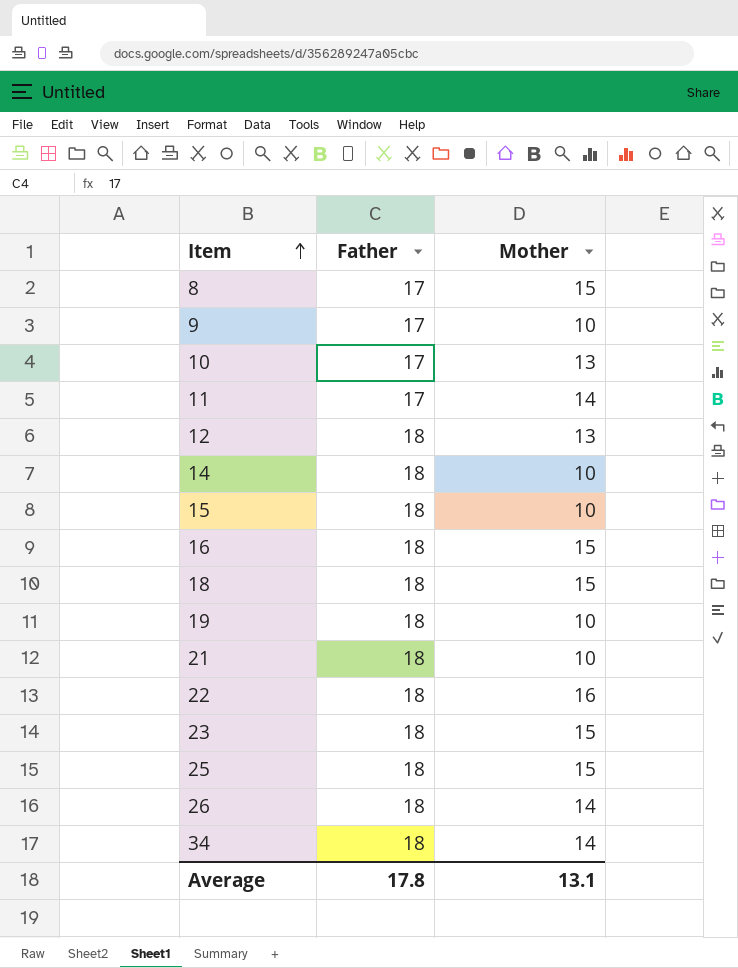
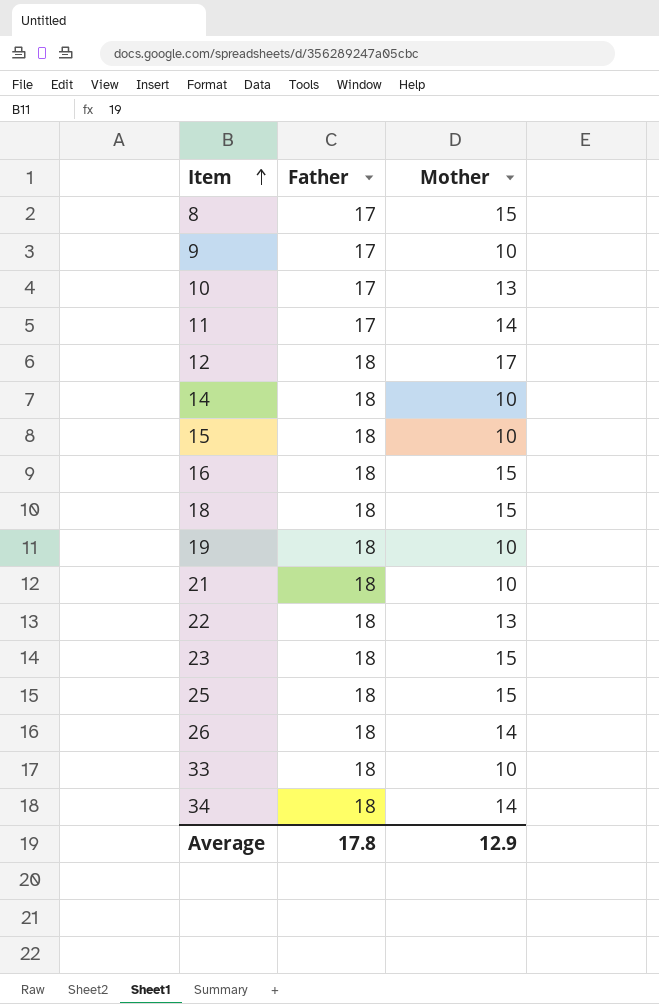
12 | Mother: 13 -> 17
22 | Mother: 16 -> 13
row 33: none -> 18 | 10
Average | Mother: 13.1 -> 12.9

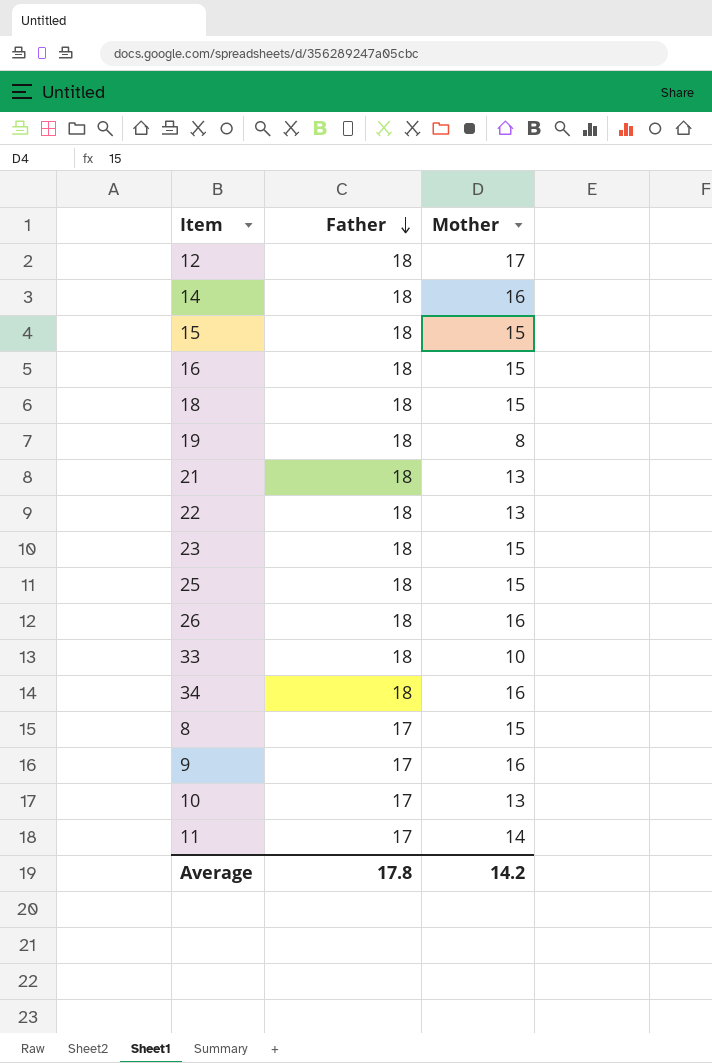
row order: Item ascending -> Father descending
14 | Mother: 10 -> 16
15 | Mother: 10 -> 15
19 | Mother: 10 -> 8
21 | Mother: 10 -> 13
26 | Mother: 14 -> 16
34 | Mother: 14 -> 16
9 | Mother: 10 -> 16
Average | Mother: 12.9 -> 14.2

